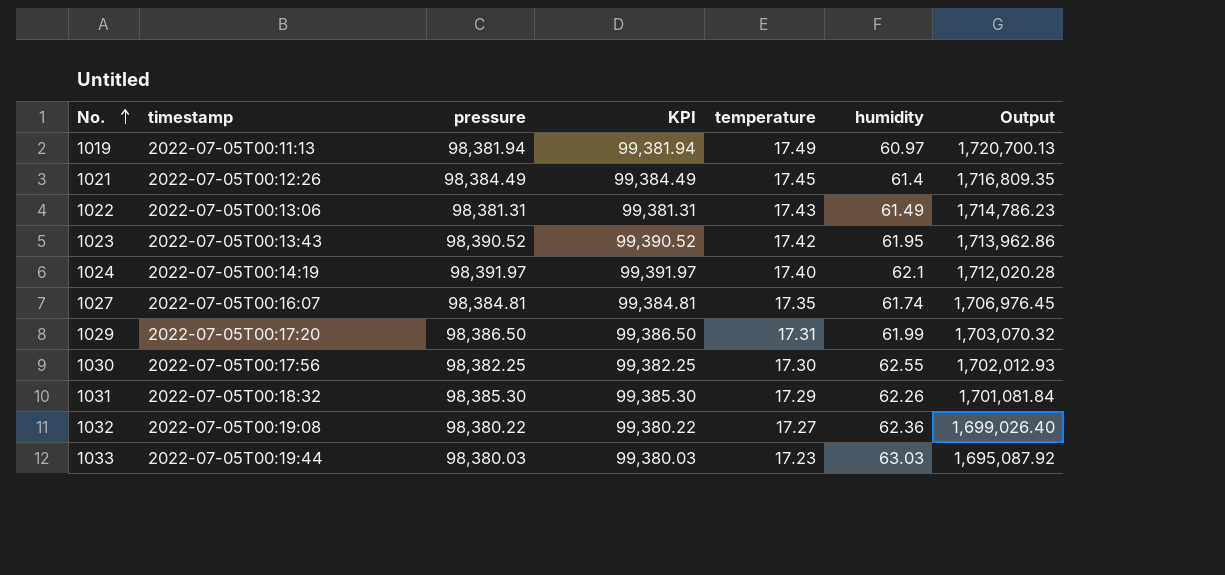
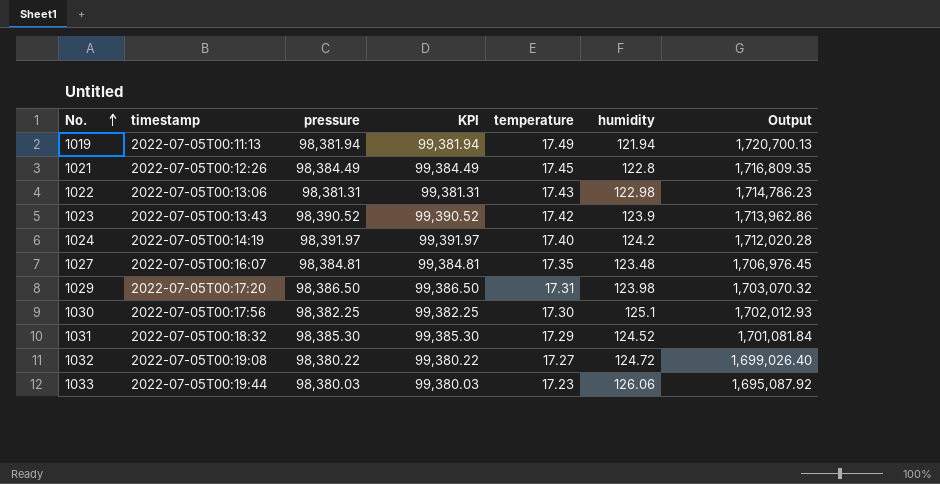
1019 | humidity: 60.97 -> 121.94
1021 | humidity: 61.4 -> 122.8
1022 | humidity: 61.49 -> 122.98
1023 | humidity: 61.95 -> 123.9
1024 | humidity: 62.1 -> 124.2
1027 | humidity: 61.74 -> 123.48
1029 | humidity: 61.99 -> 123.98
1030 | humidity: 62.55 -> 125.1
1031 | humidity: 62.26 -> 124.52
1032 | humidity: 62.36 -> 124.72
1033 | humidity: 63.03 -> 126.06

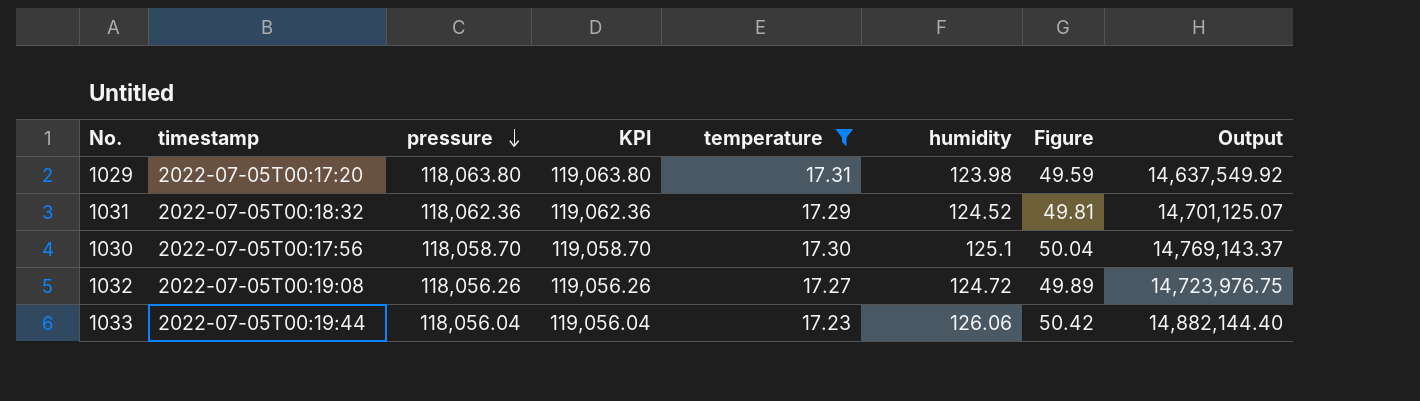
filter: none -> temperature <= 17.31
row order: No. ascending -> pressure descending
column Figure | formula: none -> [humidity] * 0.4
column Output | formula: [pressure] * [temperature] -> [pressure] * [humidity]
1029 | pressure: 98,386.50 -> 118,063.80
1029 | KPI: 99,386.50 -> 119,063.80
1031 | pressure: 98,385.30 -> 118,062.36
1031 | KPI: 99,385.30 -> 119,062.36
1030 | pressure: 98,382.25 -> 118,058.70
1030 | KPI: 99,382.25 -> 119,058.70
1032 | pressure: 98,380.22 -> 118,056.26
1032 | KPI: 99,380.22 -> 119,056.26
1033 | pressure: 98,380.03 -> 118,056.04
1033 | KPI: 99,380.03 -> 119,056.04

